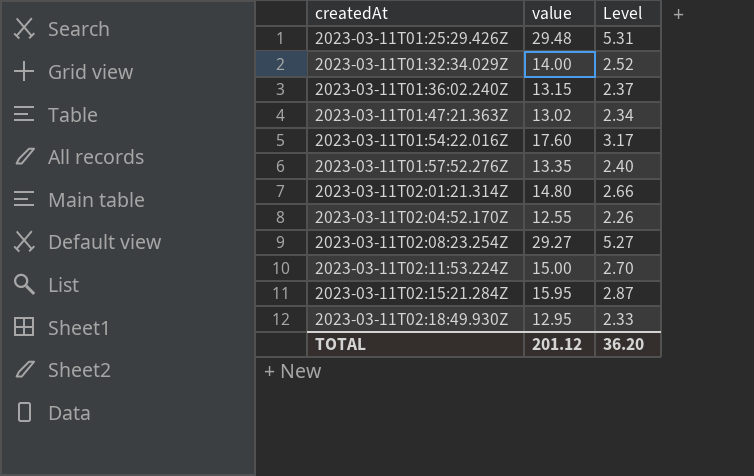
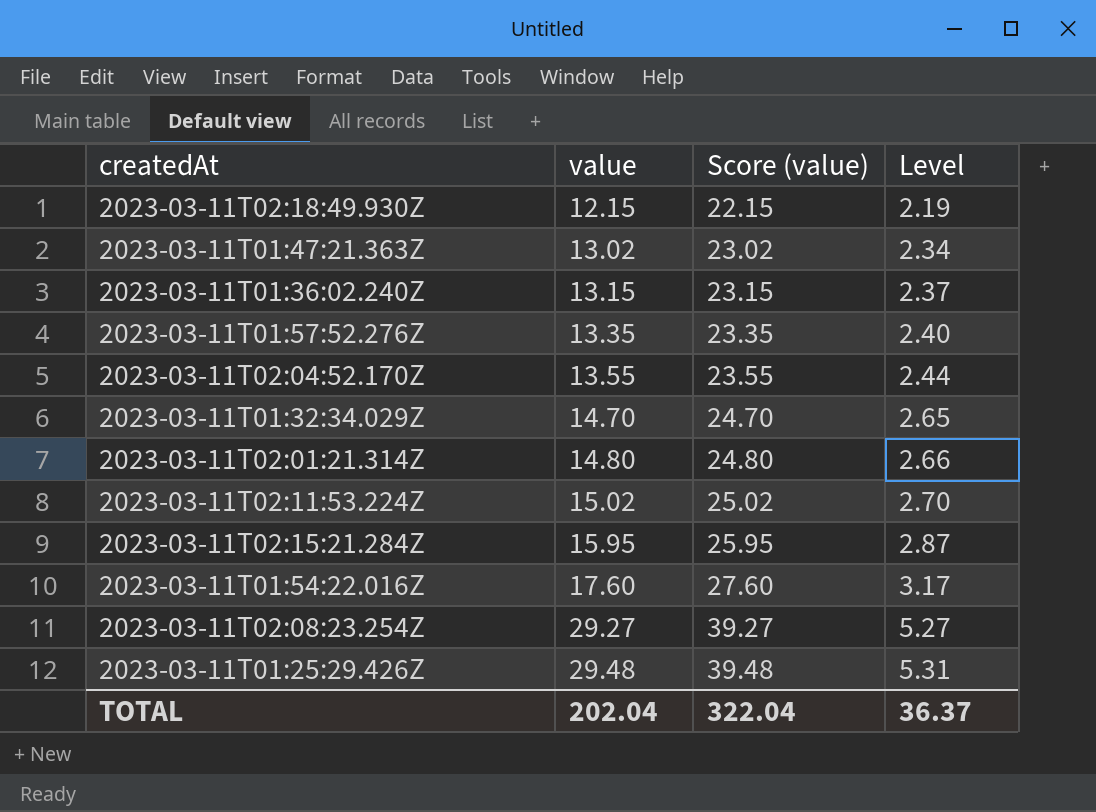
row order: createdAt ascending -> value ascending
column Score (value) | formula: none -> [value] + 10
2023-03-11T02:18:49.930Z | value: 12.95 -> 12.15
2023-03-11T02:18:49.930Z | Level: 2.33 -> 2.19
2023-03-11T02:04:52.170Z | value: 12.55 -> 13.55
2023-03-11T02:04:52.170Z | Level: 2.26 -> 2.44
2023-03-11T01:32:34.029Z | value: 14.00 -> 14.70
2023-03-11T01:32:34.029Z | Level: 2.52 -> 2.65
2023-03-11T02:11:53.224Z | value: 15.00 -> 15.02
TOTAL | value: 201.12 -> 202.04
TOTAL | Level: 36.20 -> 36.37

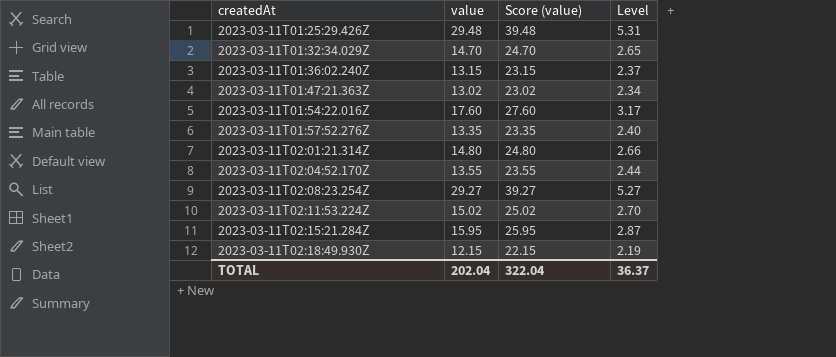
row order: value ascending -> createdAt ascending

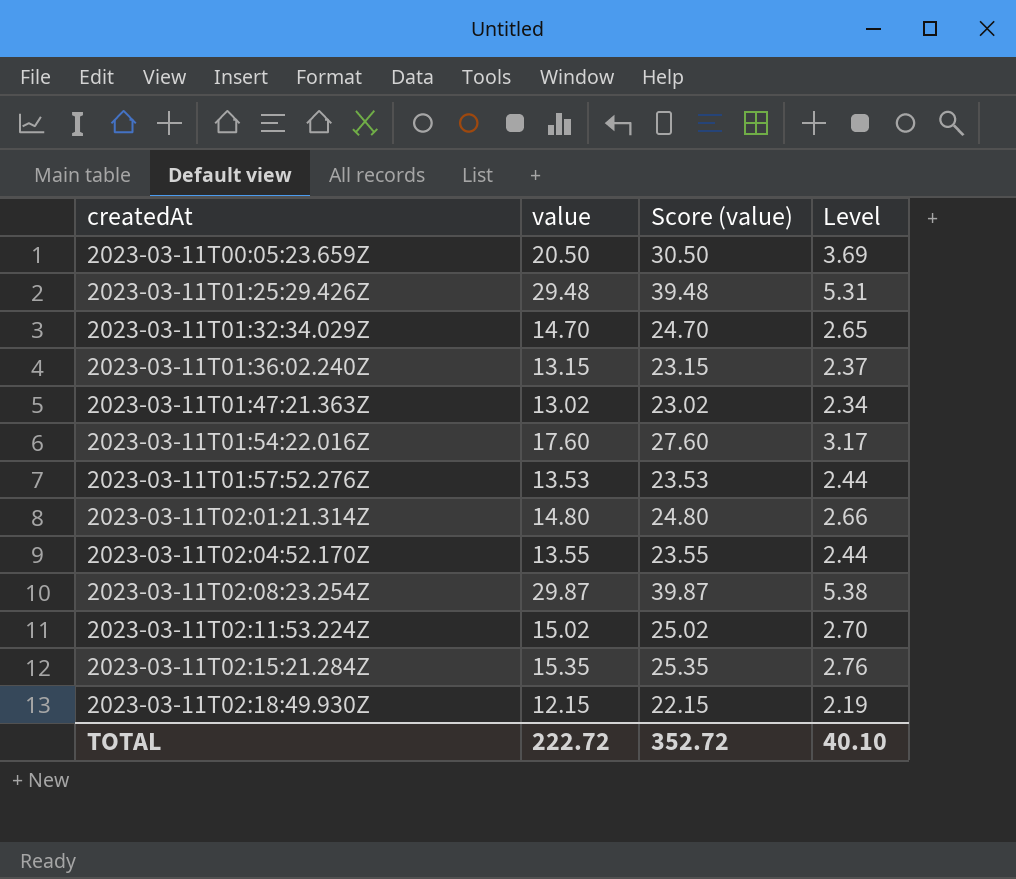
row 2023-03-11T00:05:23.659Z: none -> 20.50 | 30.50 | 3.69
2023-03-11T01:57:52.276Z | value: 13.35 -> 13.53
2023-03-11T01:57:52.276Z | Score (value): 23.35 -> 23.53
2023-03-11T01:57:52.276Z | Level: 2.40 -> 2.44
2023-03-11T02:08:23.254Z | value: 29.27 -> 29.87
2023-03-11T02:08:23.254Z | Score (value): 39.27 -> 39.87
2023-03-11T02:08:23.254Z | Level: 5.27 -> 5.38
2023-03-11T02:15:21.284Z | value: 15.95 -> 15.35
2023-03-11T02:15:21.284Z | Score (value): 25.95 -> 25.35
2023-03-11T02:15:21.284Z | Level: 2.87 -> 2.76
TOTAL | value: 202.04 -> 222.72
TOTAL | Score (value): 322.04 -> 352.72
TOTAL | Level: 36.37 -> 40.10

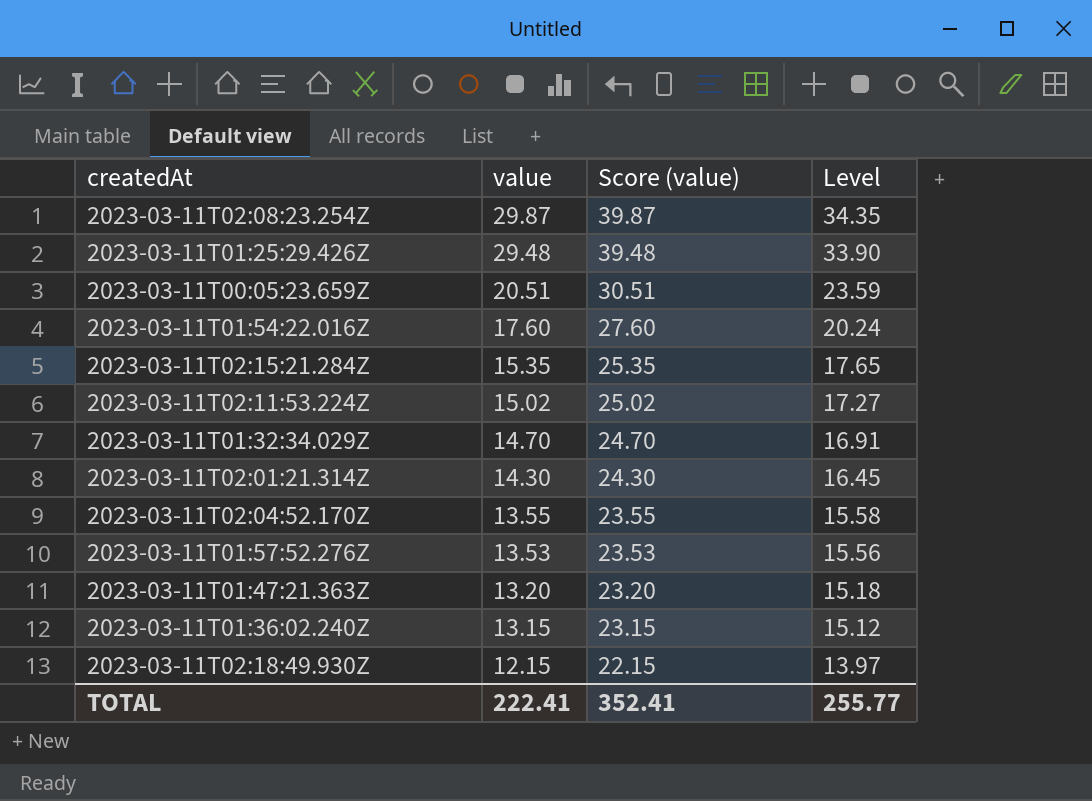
row order: createdAt ascending -> value descending
column Level | formula: [value] * 0.18 -> [value] * 1.15
2023-03-11T00:05:23.659Z | value: 20.50 -> 20.51
2023-03-11T00:05:23.659Z | Score (value): 30.50 -> 30.51
2023-03-11T02:01:21.314Z | value: 14.80 -> 14.30
2023-03-11T02:01:21.314Z | Score (value): 24.80 -> 24.30
2023-03-11T01:47:21.363Z | value: 13.02 -> 13.20
2023-03-11T01:47:21.363Z | Score (value): 23.02 -> 23.20
TOTAL | value: 222.72 -> 222.41
TOTAL | Score (value): 352.72 -> 352.41
TOTAL | Level: 40.10 -> 255.77

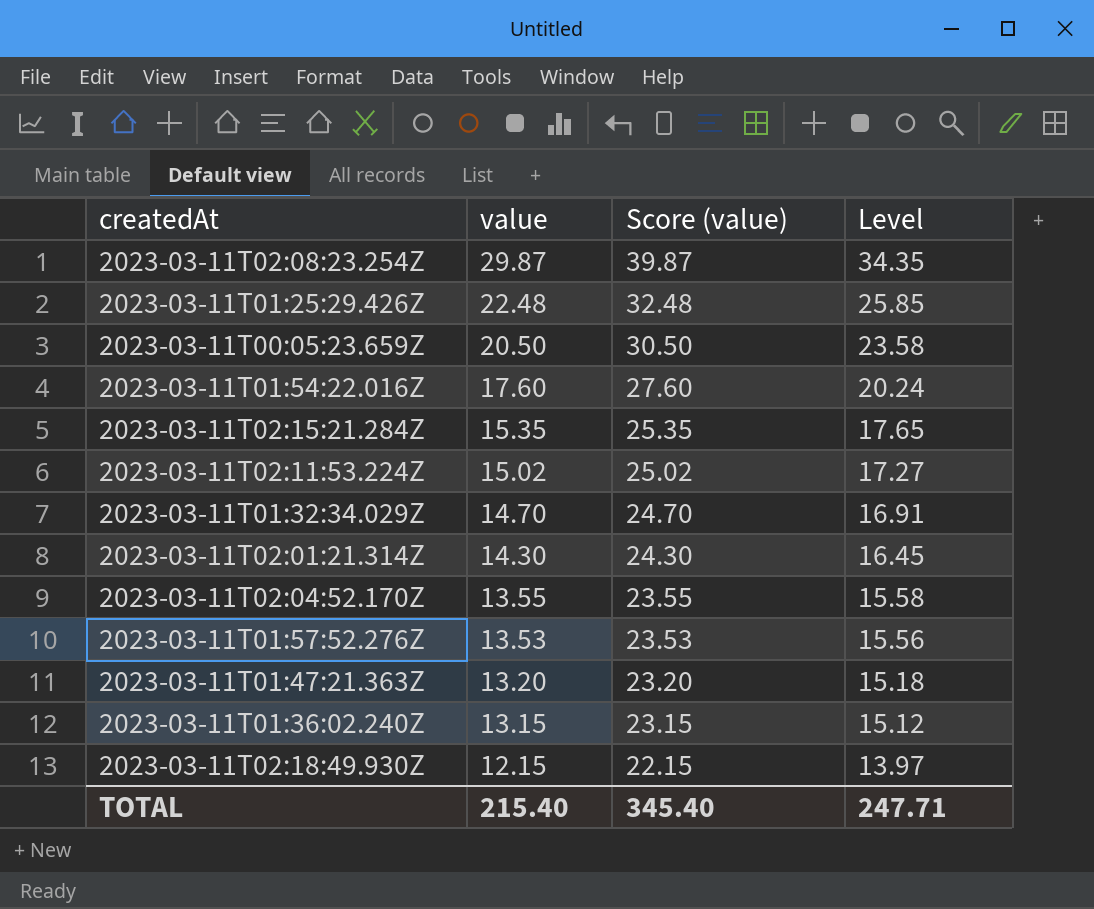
2023-03-11T01:25:29.426Z | value: 29.48 -> 22.48
2023-03-11T01:25:29.426Z | Score (value): 39.48 -> 32.48
2023-03-11T01:25:29.426Z | Level: 33.90 -> 25.85
2023-03-11T00:05:23.659Z | value: 20.51 -> 20.50
2023-03-11T00:05:23.659Z | Score (value): 30.51 -> 30.50
2023-03-11T00:05:23.659Z | Level: 23.59 -> 23.58
TOTAL | value: 222.41 -> 215.40
TOTAL | Score (value): 352.41 -> 345.40
TOTAL | Level: 255.77 -> 247.71

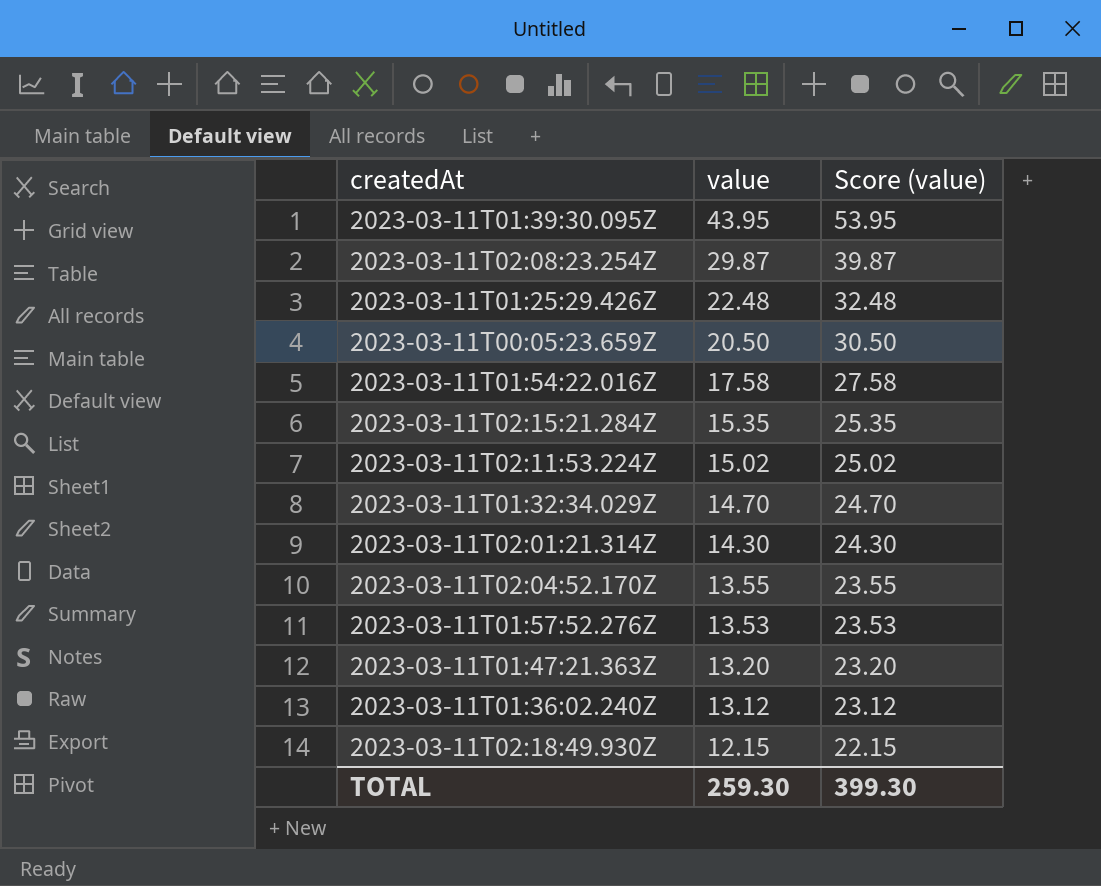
column Level | formula: [value] * 1.15 -> none
row 2023-03-11T01:39:30.095Z: none -> 43.95 | 53.95
2023-03-11T01:54:22.016Z | value: 17.60 -> 17.58
2023-03-11T01:54:22.016Z | Score (value): 27.60 -> 27.58
2023-03-11T01:36:02.240Z | value: 13.15 -> 13.12
2023-03-11T01:36:02.240Z | Score (value): 23.15 -> 23.12
TOTAL | value: 215.40 -> 259.30
TOTAL | Score (value): 345.40 -> 399.30

